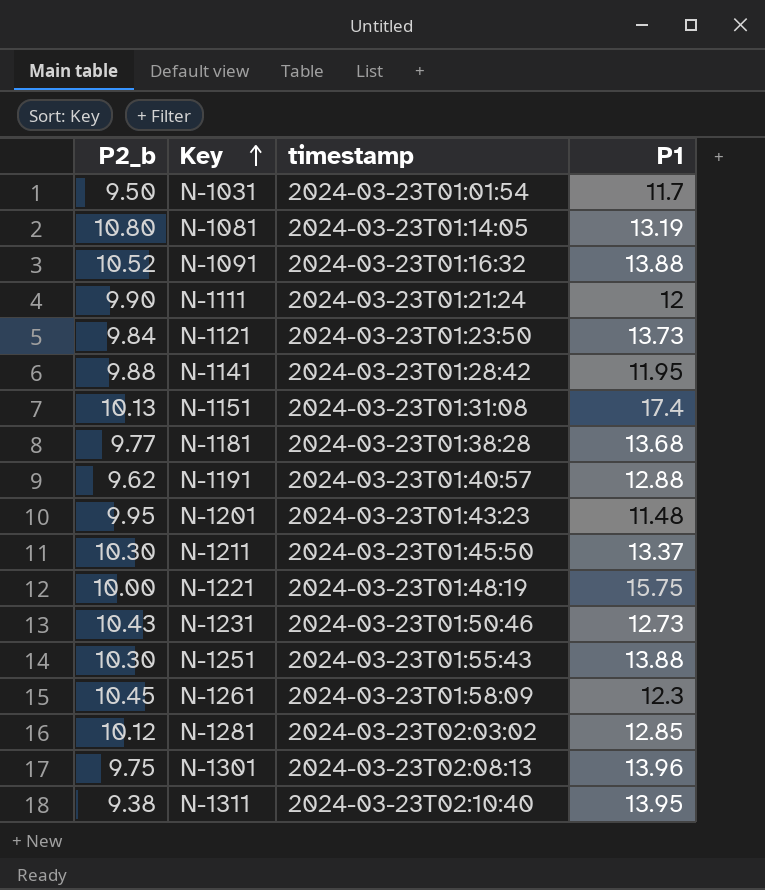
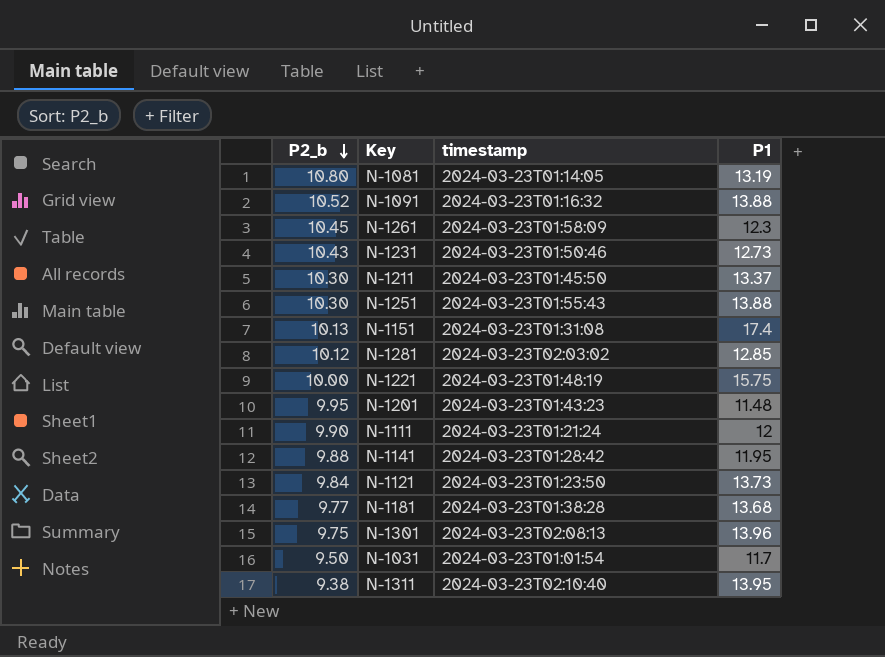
row order: Key ascending -> P2_b descending
row N-1191: 9.62 | 2024-03-23T01:40:57 | 12.88 -> none

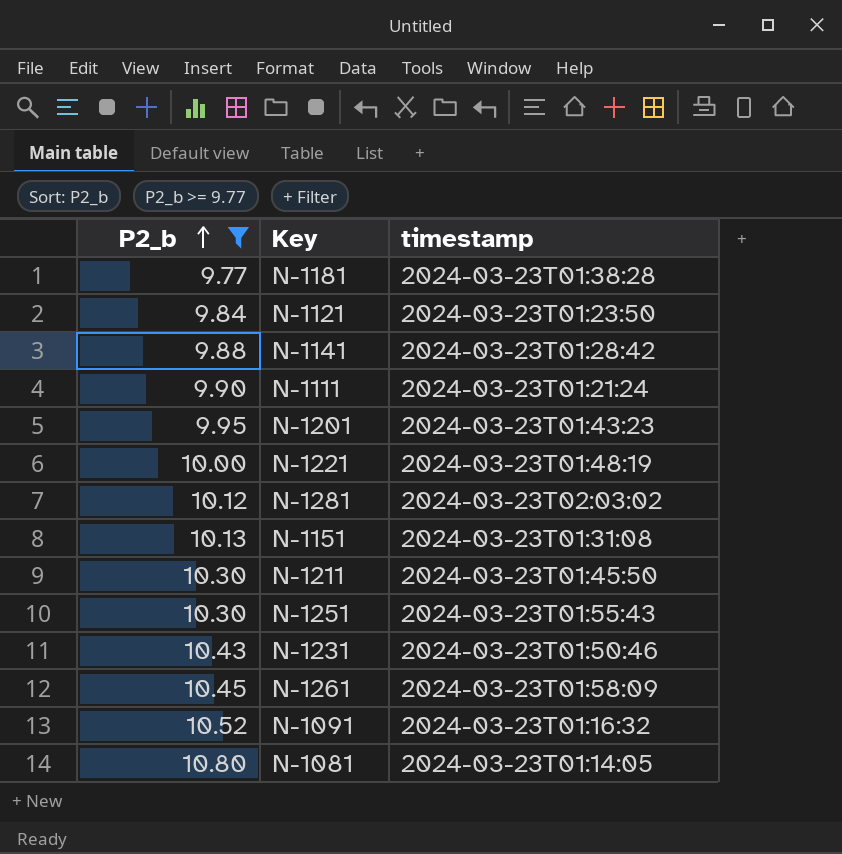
filter: none -> P2_b >= 9.77
row order: P2_b descending -> P2_b ascending
column P1 | position: 4 -> none

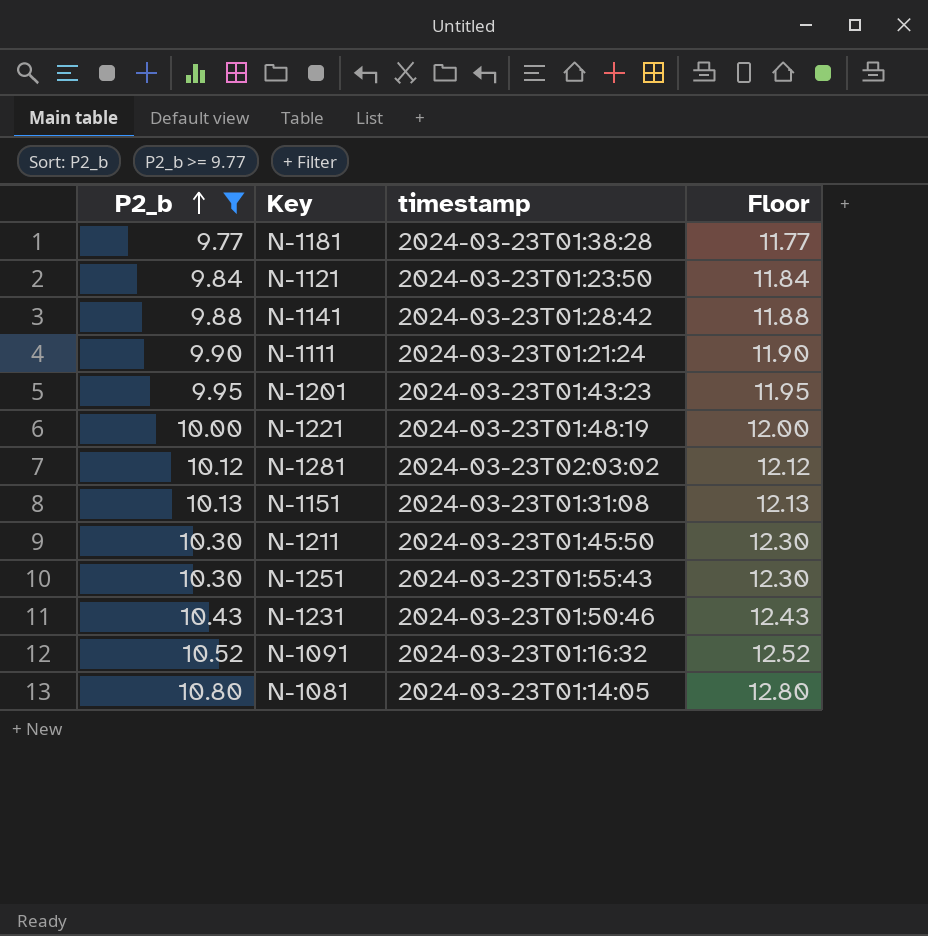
column Floor | formula: none -> [P2_b] + 2
row N-1261: 10.45 | 2024-03-23T01:58:09 -> none

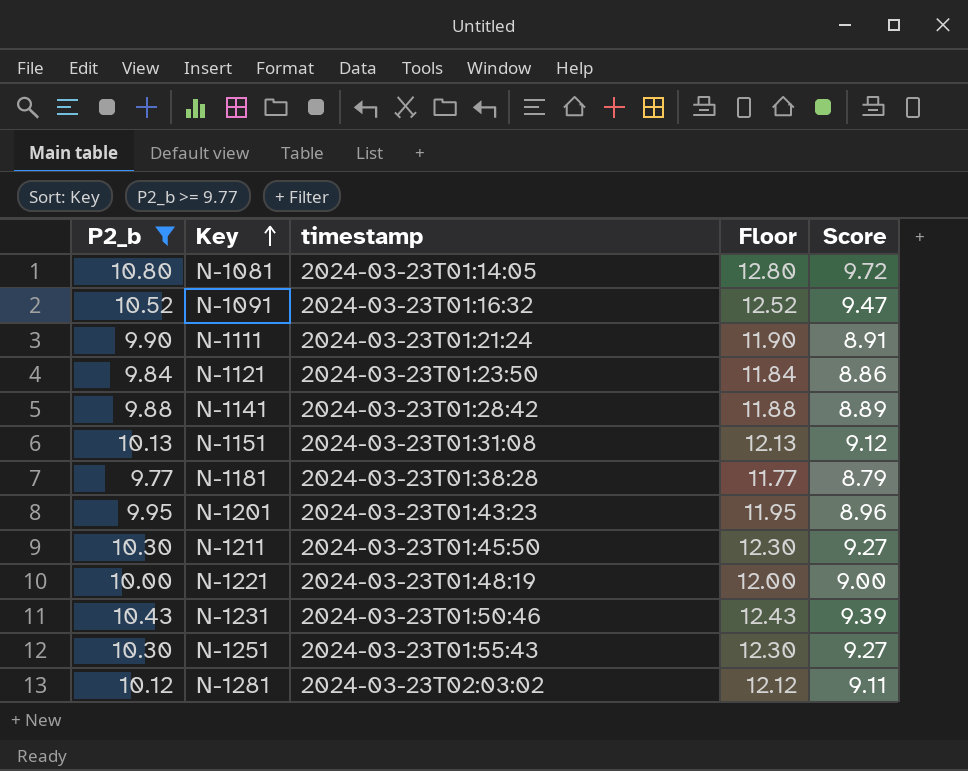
row order: P2_b ascending -> Key ascending
column Score | formula: none -> [P2_b] * 0.9

